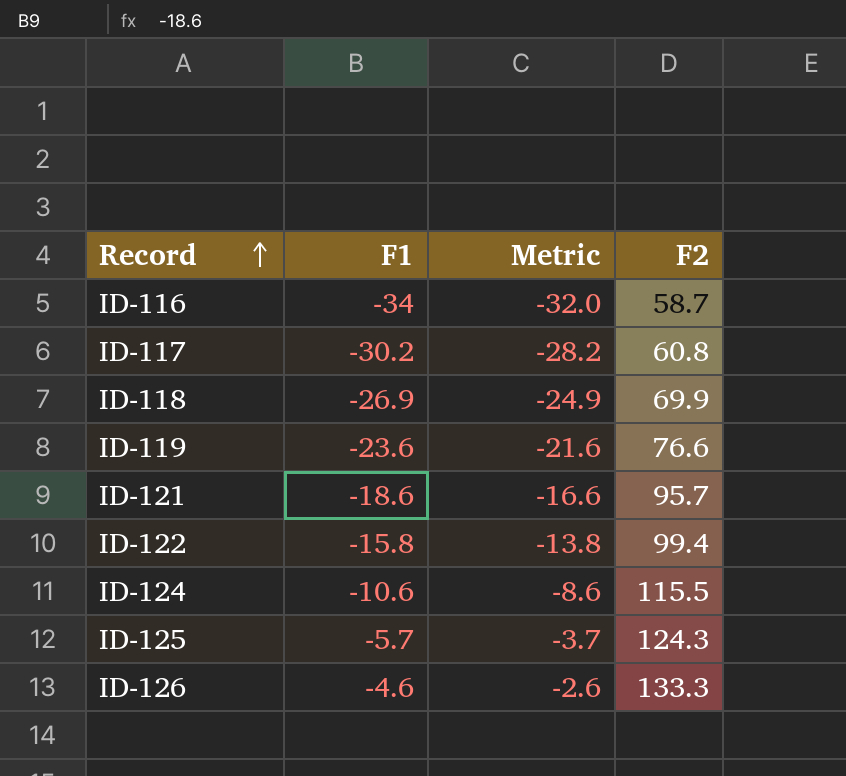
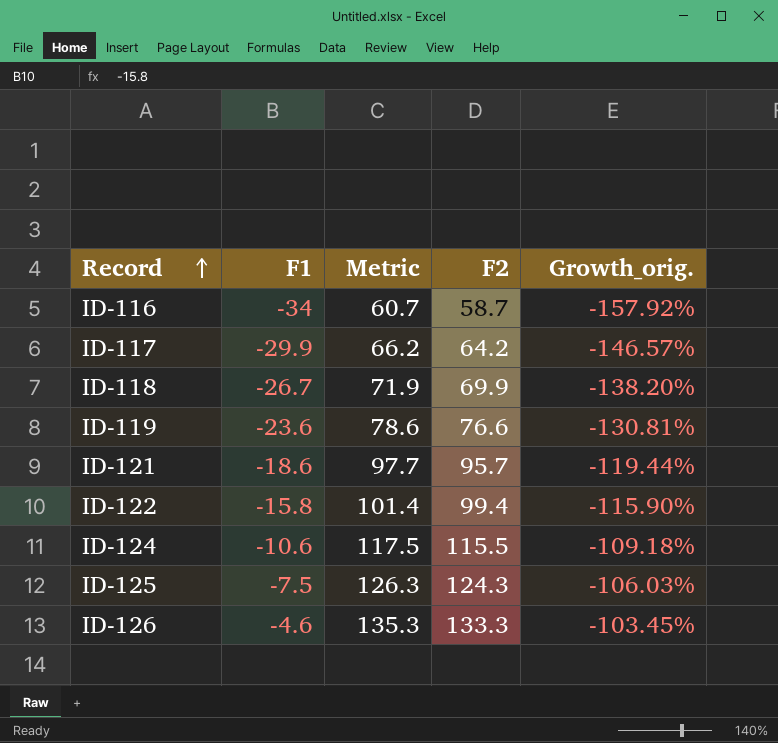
column Metric | formula: [F1] + 2 -> [F2] + 2
column Growth_orig. | formula: none -> ([F1] - [F2]) / [F2]
ID-117 | F1: -30.2 -> -29.9
ID-117 | F2: 60.8 -> 64.2
ID-118 | F1: -26.9 -> -26.7
ID-125 | F1: -5.7 -> -7.5

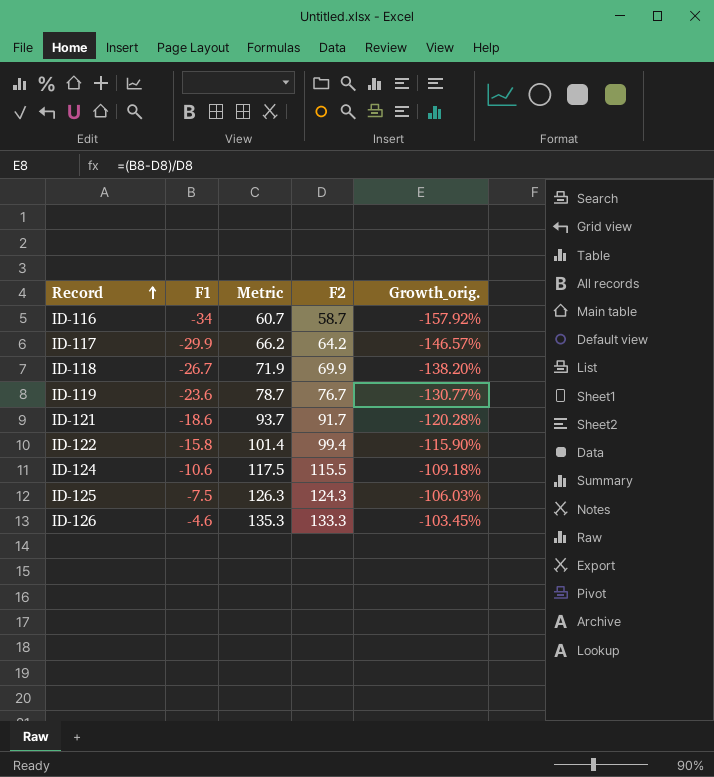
ID-119 | Metric: 78.6 -> 78.7
ID-119 | F2: 76.6 -> 76.7
ID-119 | Growth_orig.: -130.81% -> -130.77%
ID-121 | Metric: 97.7 -> 93.7
ID-121 | F2: 95.7 -> 91.7
ID-121 | Growth_orig.: -119.44% -> -120.28%

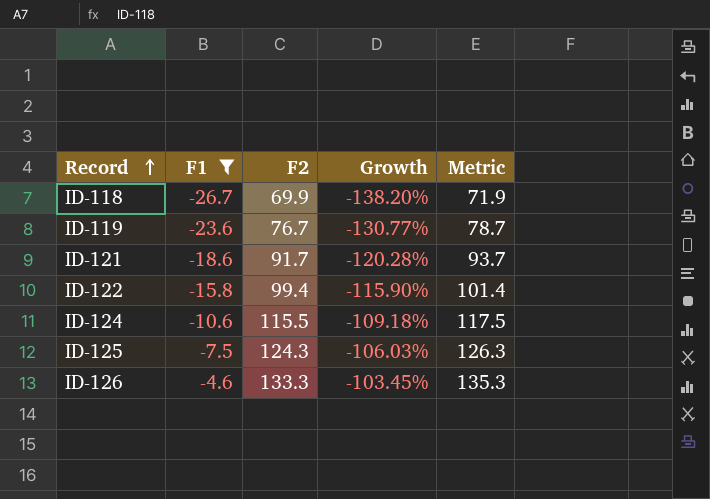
filter: none -> F1 >= -26.7
column name: Growth_orig. -> Growth
column Metric | position: 3 -> 5

